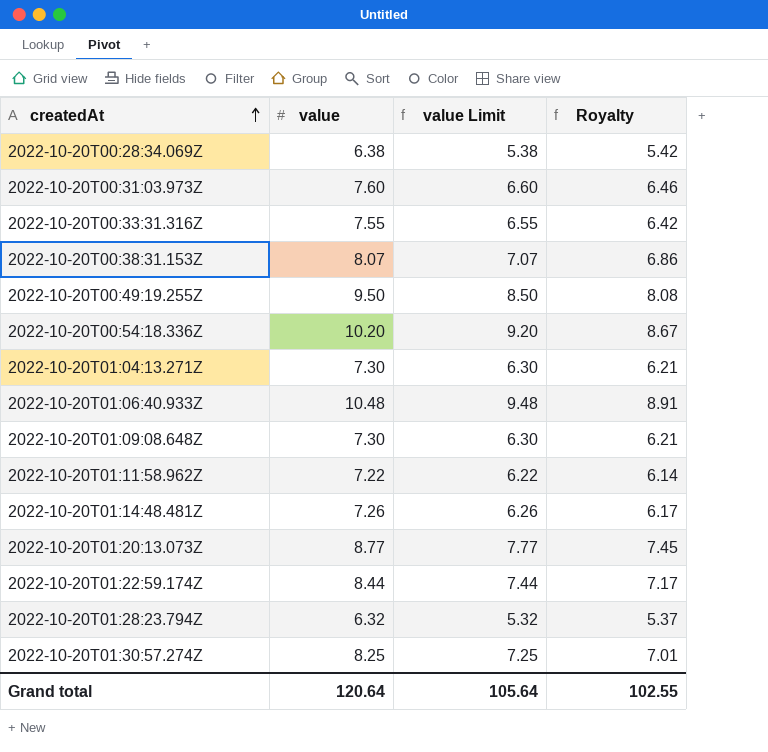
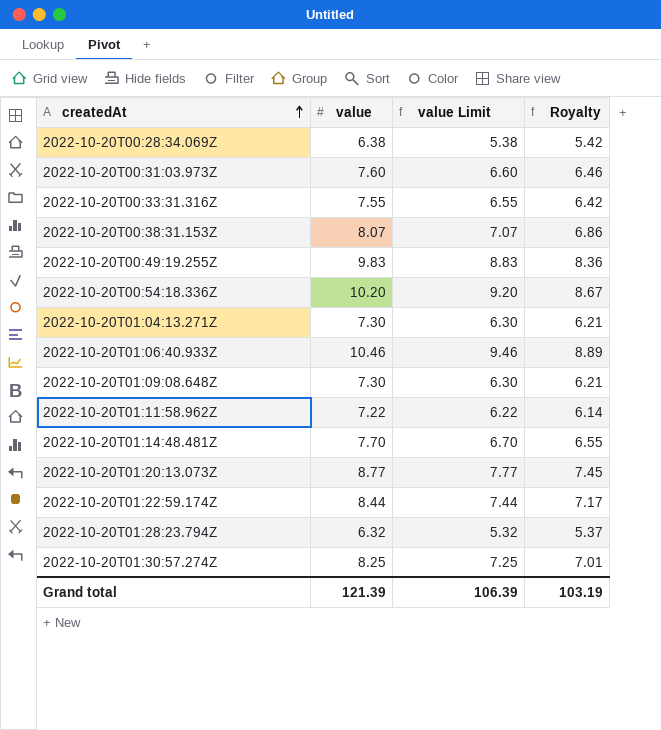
2022-10-20T00:49:19.255Z | value: 9.50 -> 9.83
2022-10-20T00:49:19.255Z | value Limit: 8.50 -> 8.83
2022-10-20T00:49:19.255Z | Royalty: 8.08 -> 8.36
2022-10-20T01:06:40.933Z | value: 10.48 -> 10.46
2022-10-20T01:06:40.933Z | value Limit: 9.48 -> 9.46
2022-10-20T01:06:40.933Z | Royalty: 8.91 -> 8.89
2022-10-20T01:14:48.481Z | value: 7.26 -> 7.70
2022-10-20T01:14:48.481Z | value Limit: 6.26 -> 6.70
2022-10-20T01:14:48.481Z | Royalty: 6.17 -> 6.55
Grand total | value: 120.64 -> 121.39
Grand total | value Limit: 105.64 -> 106.39
Grand total | Royalty: 102.55 -> 103.19

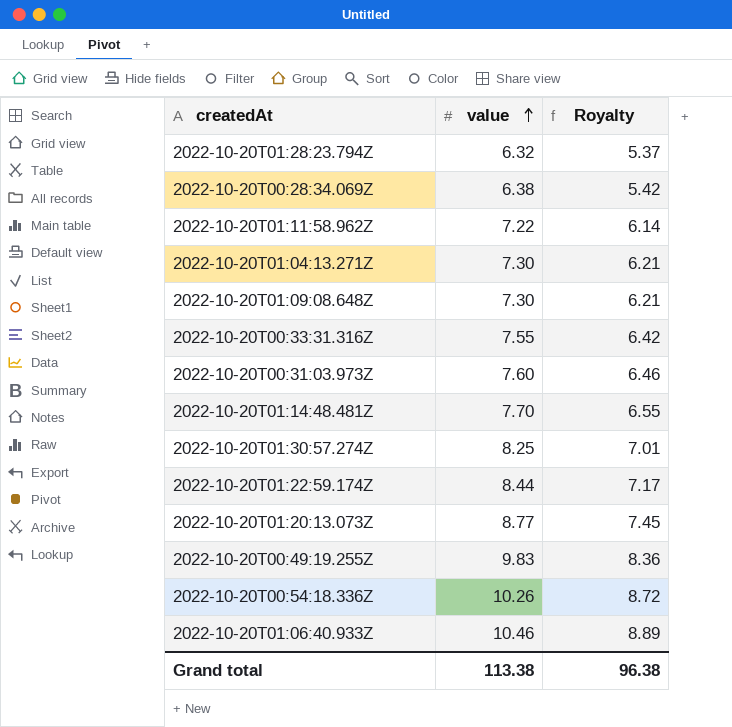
row order: createdAt ascending -> value ascending
column value Limit | formula: [value] - 1 -> none
row 2022-10-20T00:38:31.153Z: 8.07 | 7.07 | 6.86 -> none
2022-10-20T00:54:18.336Z | value: 10.20 -> 10.26
2022-10-20T00:54:18.336Z | Royalty: 8.67 -> 8.72
Grand total | value: 121.39 -> 113.38
Grand total | Royalty: 103.19 -> 96.38

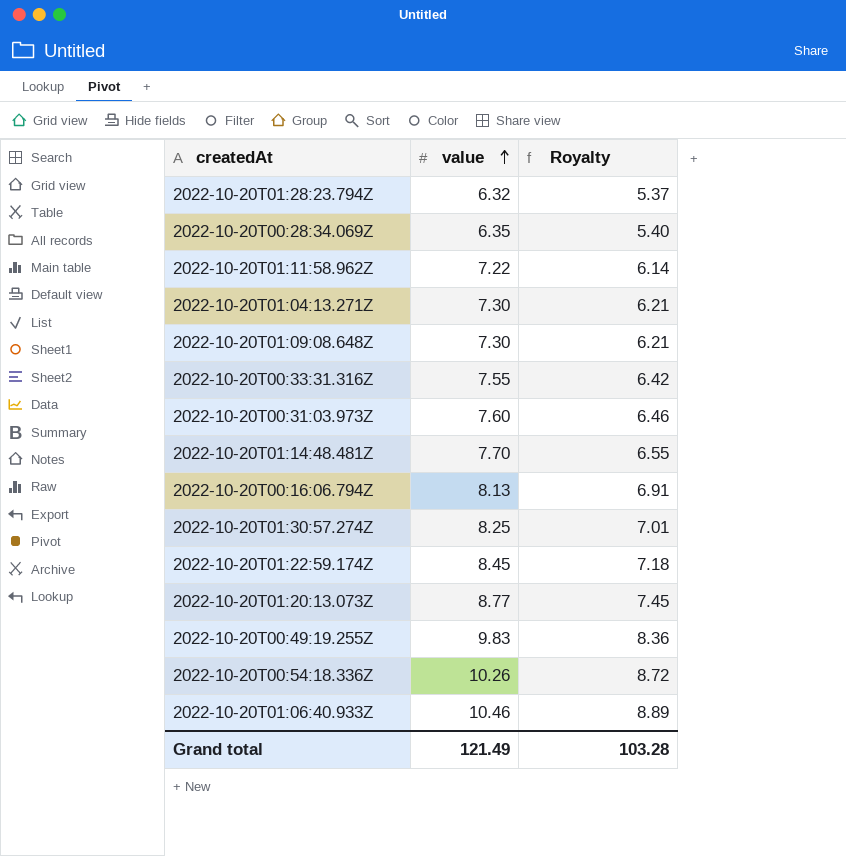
2022-10-20T00:28:34.069Z | value: 6.38 -> 6.35
2022-10-20T00:28:34.069Z | Royalty: 5.42 -> 5.40
row 2022-10-20T00:16:06.794Z: none -> 8.13 | 6.91
2022-10-20T01:22:59.174Z | value: 8.44 -> 8.45
2022-10-20T01:22:59.174Z | Royalty: 7.17 -> 7.18
Grand total | value: 113.38 -> 121.49
Grand total | Royalty: 96.38 -> 103.28

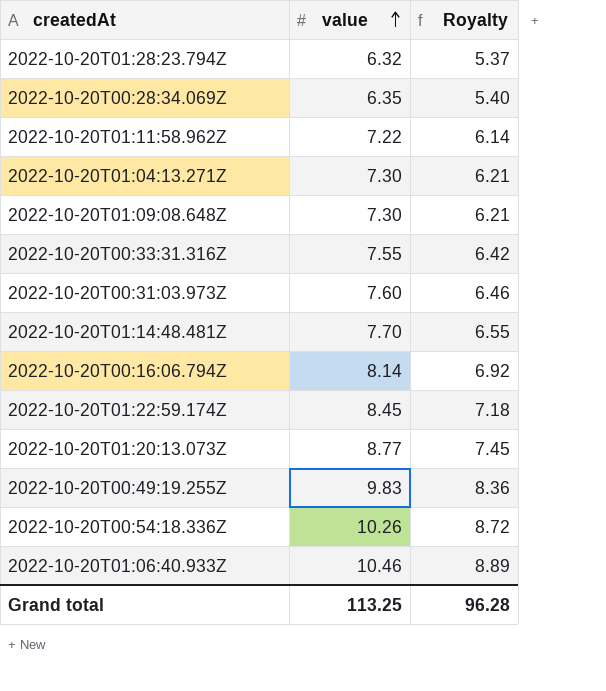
row 2022-10-20T01:30:57.274Z: 8.25 | 7.01 -> none
2022-10-20T00:16:06.794Z | value: 8.13 -> 8.14
2022-10-20T00:16:06.794Z | Royalty: 6.91 -> 6.92
Grand total | value: 121.49 -> 113.25
Grand total | Royalty: 103.28 -> 96.28

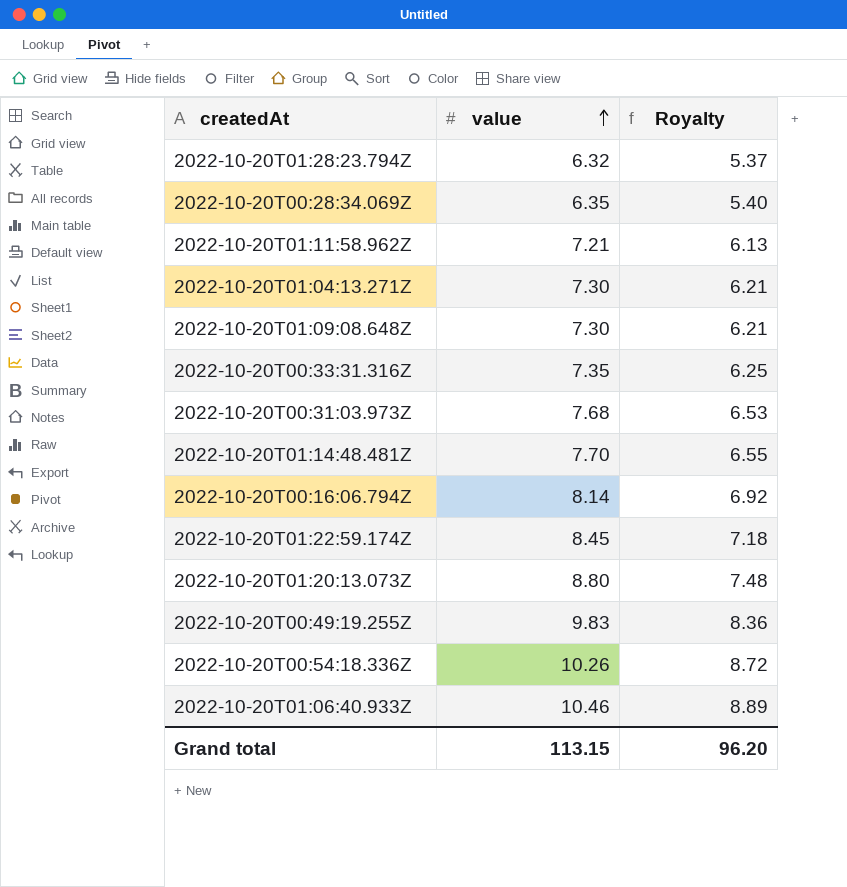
2022-10-20T01:11:58.962Z | value: 7.22 -> 7.21
2022-10-20T01:11:58.962Z | Royalty: 6.14 -> 6.13
2022-10-20T00:33:31.316Z | value: 7.55 -> 7.35
2022-10-20T00:33:31.316Z | Royalty: 6.42 -> 6.25
2022-10-20T00:31:03.973Z | value: 7.60 -> 7.68
2022-10-20T00:31:03.973Z | Royalty: 6.46 -> 6.53
2022-10-20T01:20:13.073Z | value: 8.77 -> 8.80
2022-10-20T01:20:13.073Z | Royalty: 7.45 -> 7.48
Grand total | value: 113.25 -> 113.15
Grand total | Royalty: 96.28 -> 96.20

